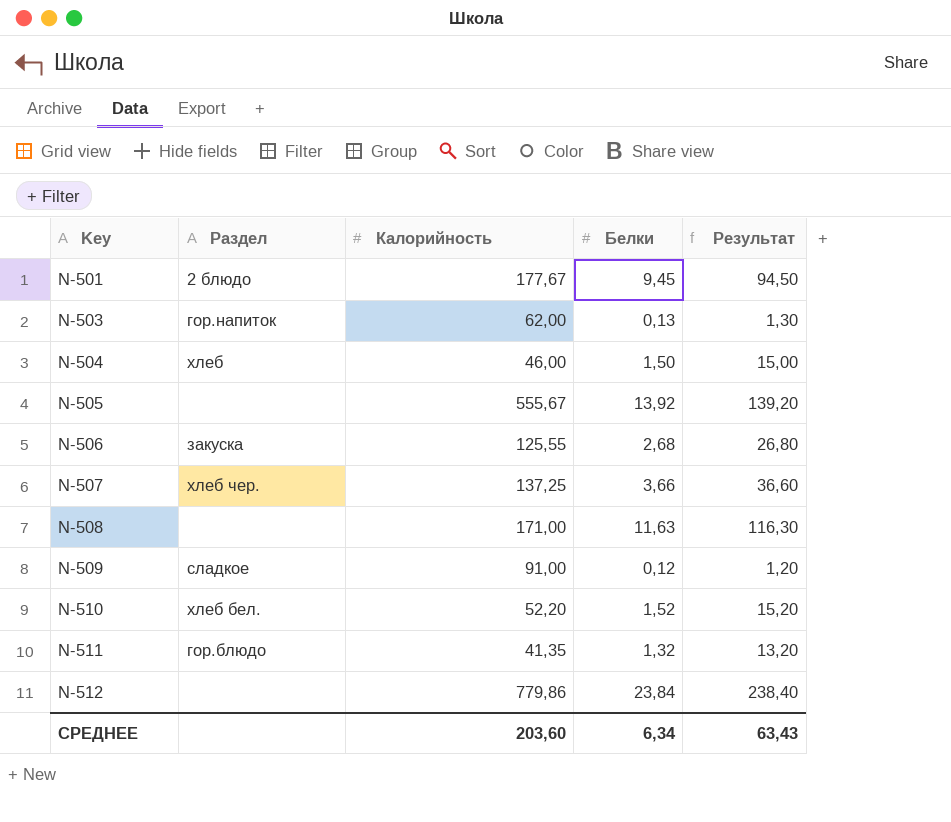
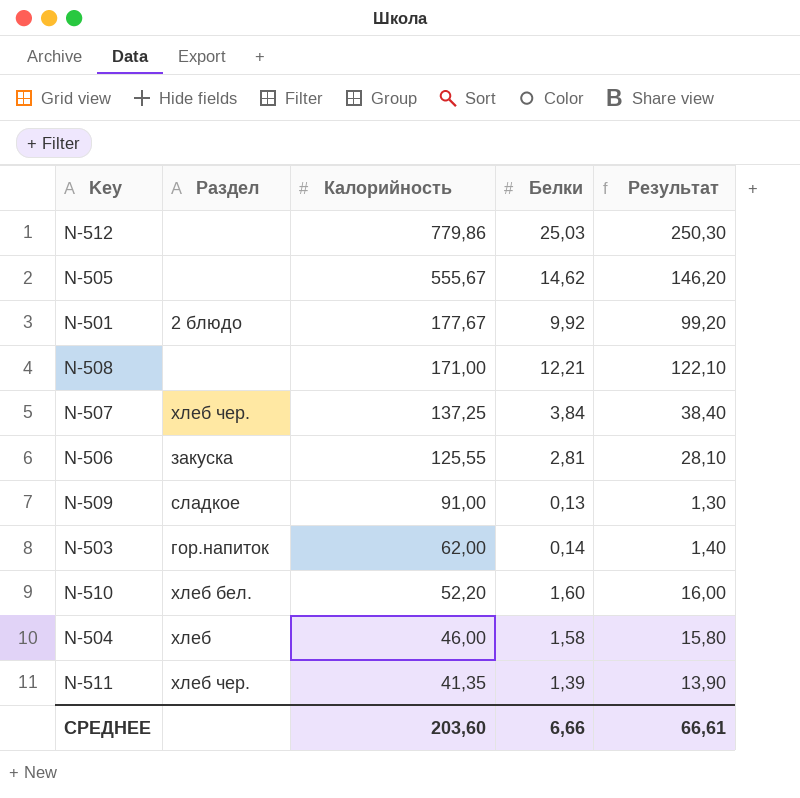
row order: Key ascending -> Калорийность descending
N-512 | Белки: 23,84 -> 25,03
N-512 | Результат: 238,40 -> 250,30
N-505 | Белки: 13,92 -> 14,62
N-505 | Результат: 139,20 -> 146,20
N-501 | Белки: 9,45 -> 9,92
N-501 | Результат: 94,50 -> 99,20
N-508 | Белки: 11,63 -> 12,21
N-508 | Результат: 116,30 -> 122,10
N-507 | Белки: 3,66 -> 3,84
N-507 | Результат: 36,60 -> 38,40
N-506 | Белки: 2,68 -> 2,81
N-506 | Результат: 26,80 -> 28,10
N-509 | Белки: 0,12 -> 0,13
N-509 | Результат: 1,20 -> 1,30
N-503 | Белки: 0,13 -> 0,14
N-503 | Результат: 1,30 -> 1,40
N-510 | Белки: 1,52 -> 1,60
N-510 | Результат: 15,20 -> 16,00
N-504 | Белки: 1,50 -> 1,58
N-504 | Результат: 15,00 -> 15,80
N-511 | Раздел: гор.блюдо -> хлеб чер.
N-511 | Белки: 1,32 -> 1,39
N-511 | Результат: 13,20 -> 13,90
СРЕДНЕЕ | Белки: 6,34 -> 6,66
СРЕДНЕЕ | Результат: 63,43 -> 66,61

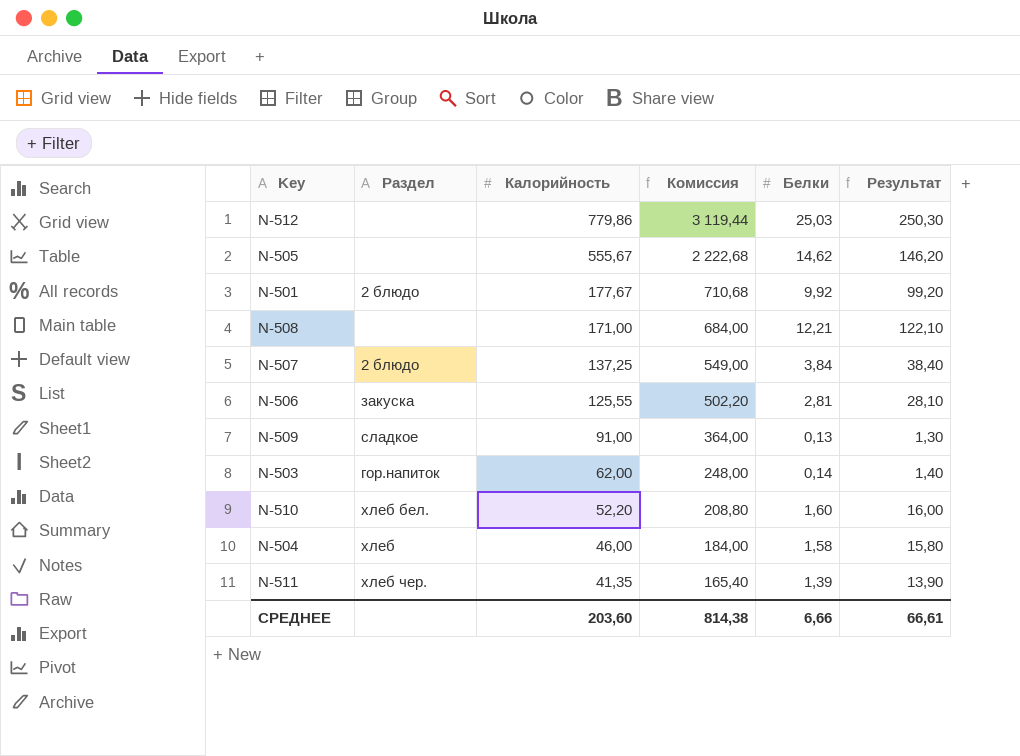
column Комиссия | formula: none -> [Калорийность] * 4
N-507 | Раздел: хлеб чер. -> 2 блюдо

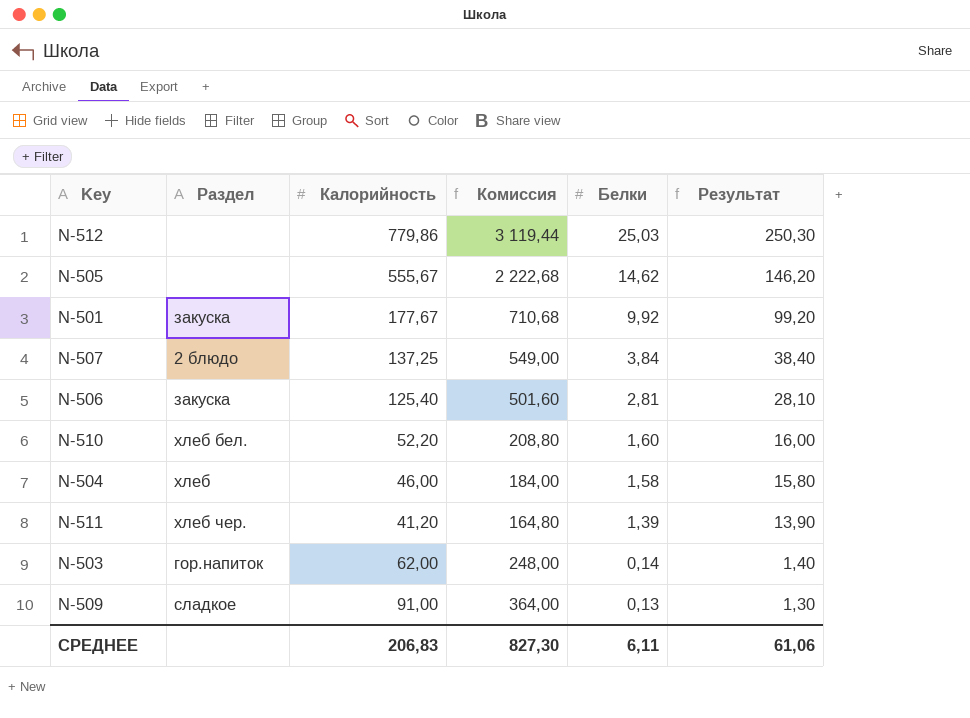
row order: Калорийность descending -> Белки descending
row N-508: none | 171,00 | 684,00 | 12,21 | 122,10 -> none
N-501 | Раздел: 2 блюдо -> закуска
N-506 | Калорийность: 125,55 -> 125,40
N-506 | Комиссия: 502,20 -> 501,60
N-511 | Калорийность: 41,35 -> 41,20
N-511 | Комиссия: 165,40 -> 164,80
СРЕДНЕЕ | Калорийность: 203,60 -> 206,83
СРЕДНЕЕ | Комиссия: 814,38 -> 827,30
СРЕДНЕЕ | Белки: 6,66 -> 6,11
СРЕДНЕЕ | Результат: 66,61 -> 61,06

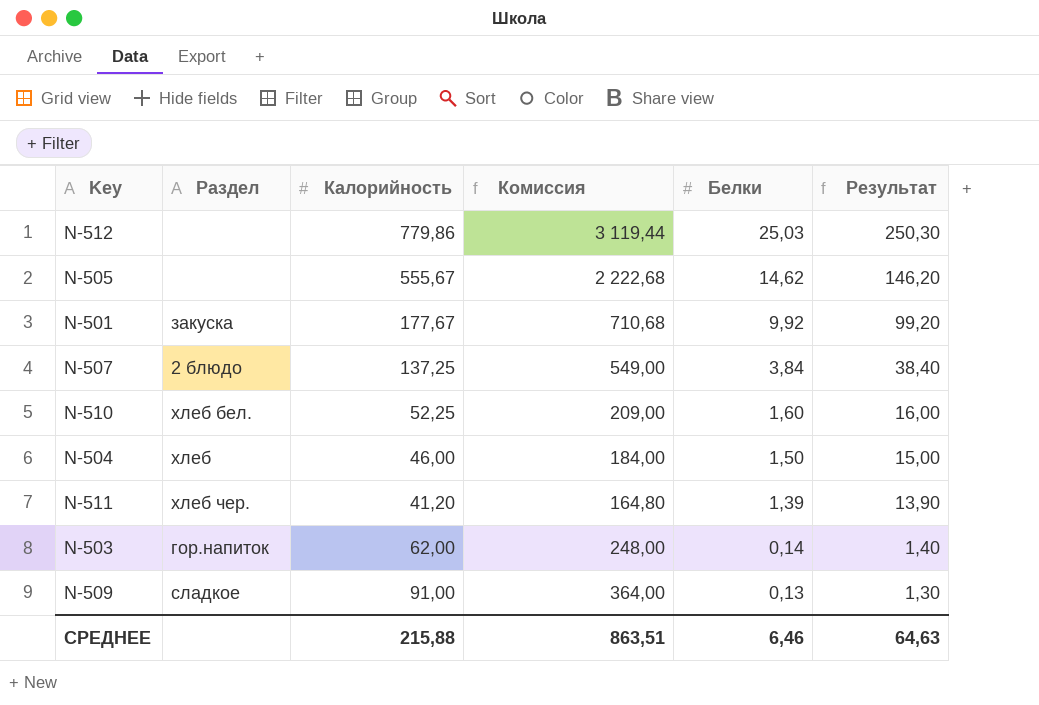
row N-506: закуска | 125,40 | 501,60 | 2,81 | 28,10 -> none
N-510 | Калорийность: 52,20 -> 52,25
N-510 | Комиссия: 208,80 -> 209,00
N-504 | Белки: 1,58 -> 1,50
N-504 | Результат: 15,80 -> 15,00
СРЕДНЕЕ | Калорийность: 206,83 -> 215,88
СРЕДНЕЕ | Комиссия: 827,30 -> 863,51
СРЕДНЕЕ | Белки: 6,11 -> 6,46
СРЕДНЕЕ | Результат: 61,06 -> 64,63

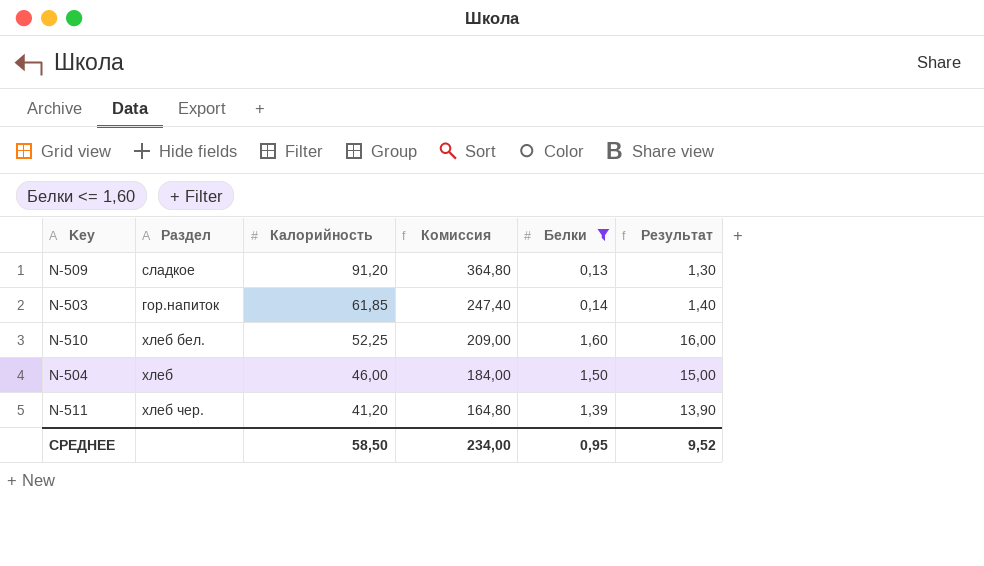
filter: none -> Белки <= 1,60
row order: Белки descending -> Калорийность descending
N-509 | Калорийность: 91,00 -> 91,20
N-509 | Комиссия: 364,00 -> 364,80
N-503 | Калорийность: 62,00 -> 61,85
N-503 | Комиссия: 248,00 -> 247,40
СРЕДНЕЕ | Калорийность: 215,88 -> 58,50
СРЕДНЕЕ | Комиссия: 863,51 -> 234,00
СРЕДНЕЕ | Белки: 6,46 -> 0,95
СРЕДНЕЕ | Результат: 64,63 -> 9,52

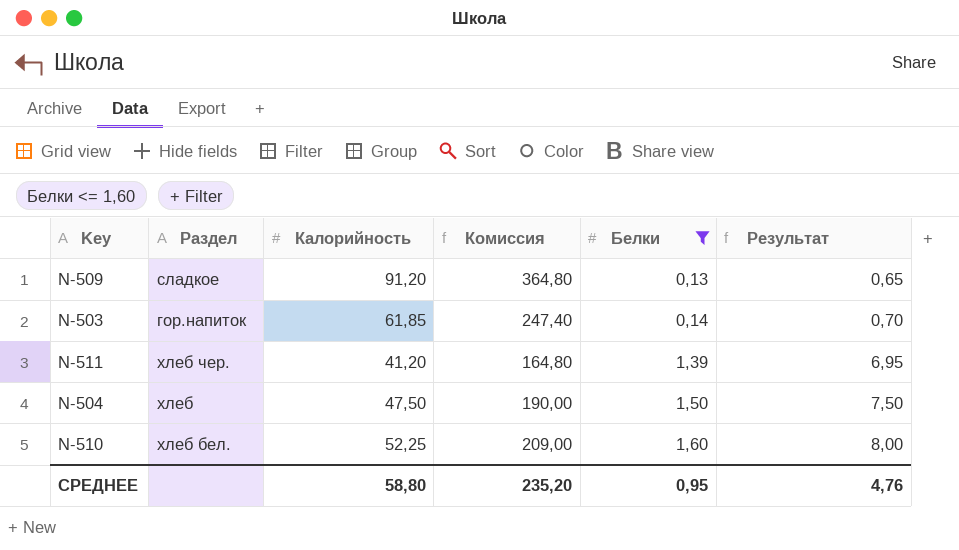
row order: Калорийность descending -> Белки ascending
column Результат | formula: [Белки] * 10 -> [Белки] * 5
N-504 | Калорийность: 46,00 -> 47,50
N-504 | Комиссия: 184,00 -> 190,00
СРЕДНЕЕ | Калорийность: 58,50 -> 58,80
СРЕДНЕЕ | Комиссия: 234,00 -> 235,20
СРЕДНЕЕ | Результат: 9,52 -> 4,76

